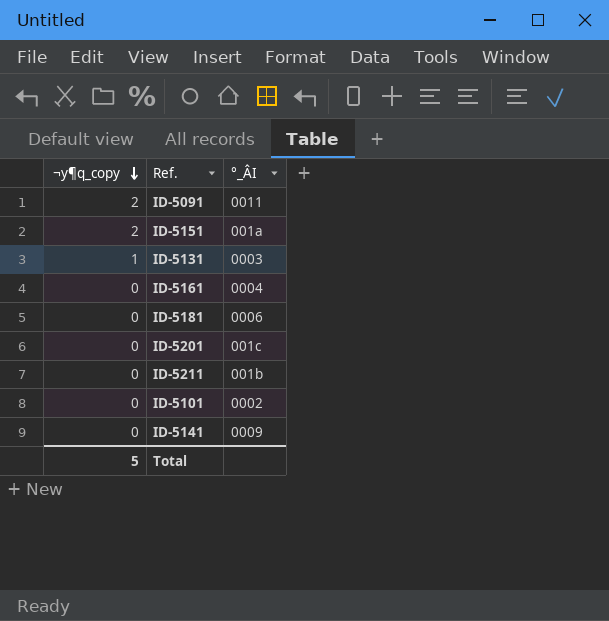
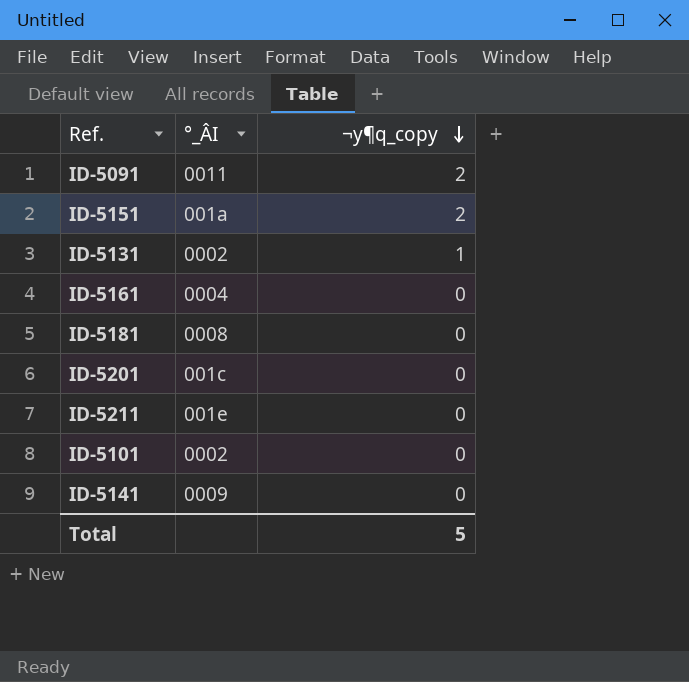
column ¬y¶q_copy | position: 1 -> 3
ID-5131 | °_ÂI: 0003 -> 0002
ID-5181 | °_ÂI: 0006 -> 0008
ID-5211 | °_ÂI: 001b -> 001e

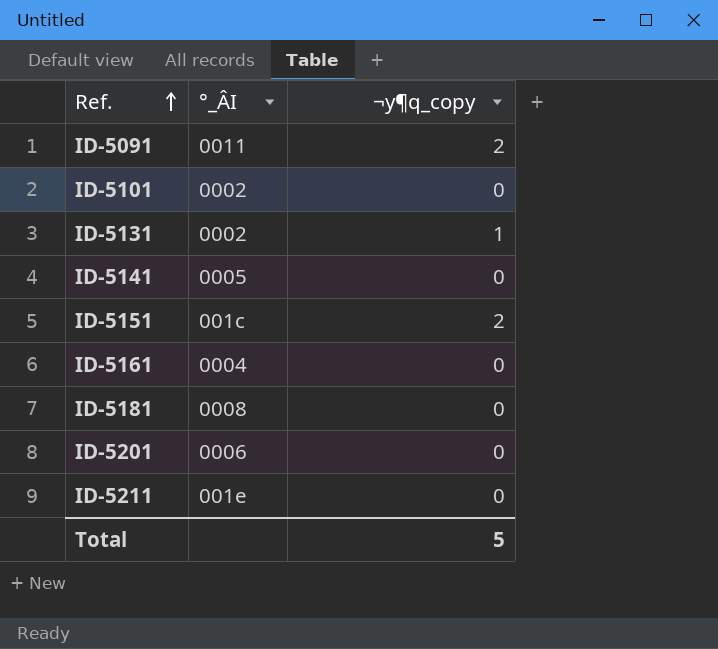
row order: ¬y¶q_copy descending -> Ref. ascending
ID-5141 | °_ÂI: 0009 -> 0005
ID-5151 | °_ÂI: 001a -> 001c
ID-5201 | °_ÂI: 001c -> 0006

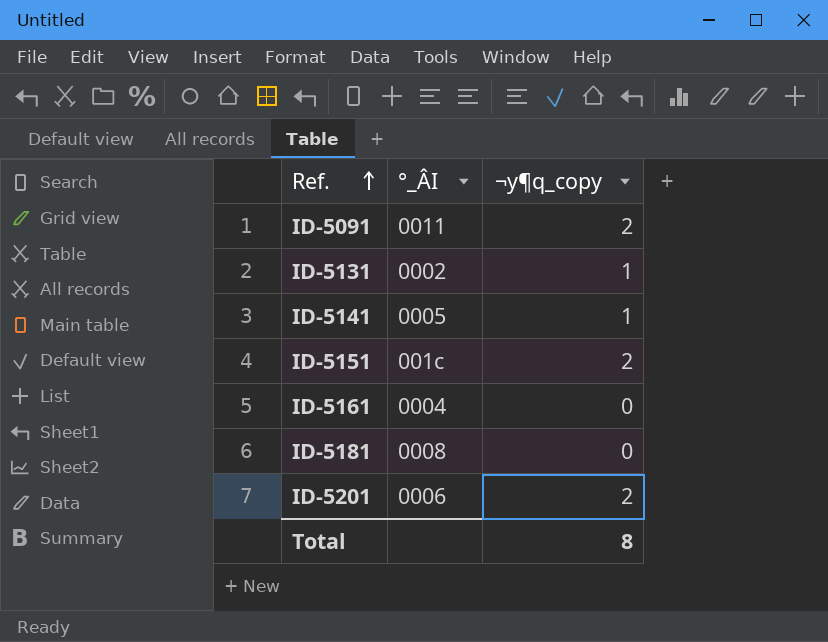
row ID-5101: 0002 | 0 -> none
row ID-5211: 001e | 0 -> none
ID-5141 | ¬y¶q_copy: 0 -> 1
ID-5201 | ¬y¶q_copy: 0 -> 2
Total | ¬y¶q_copy: 5 -> 8

